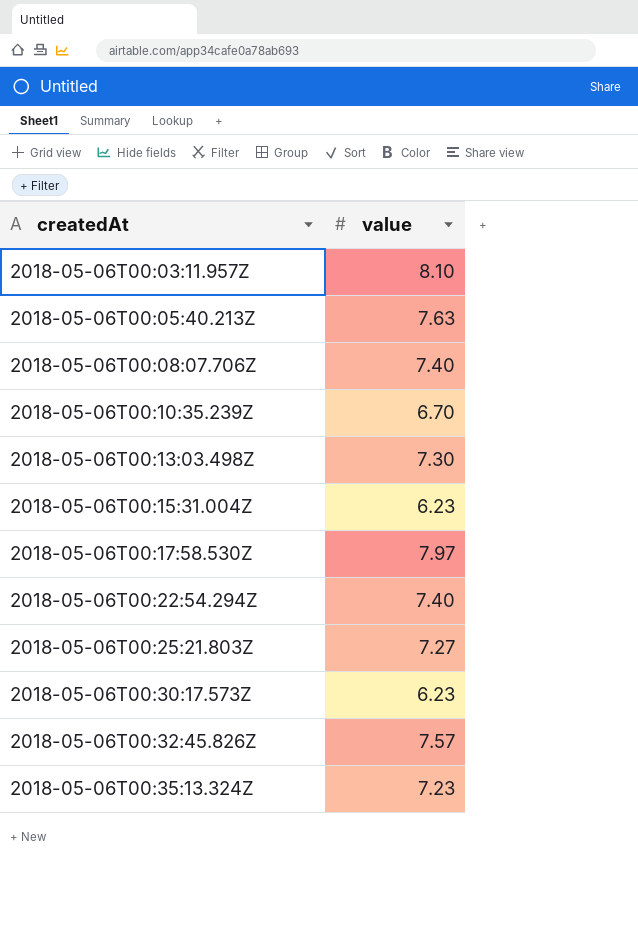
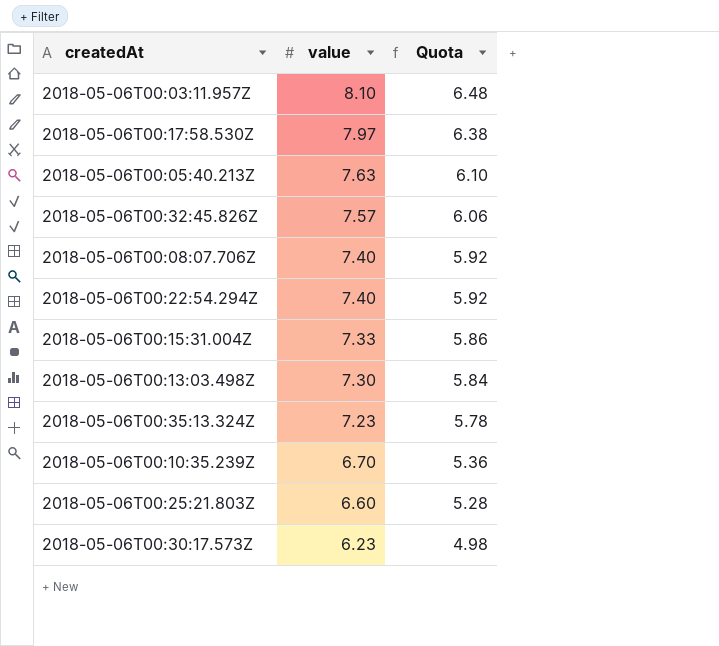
row order: createdAt ascending -> value descending
column Quota | formula: none -> [value] * 0.8
2018-05-06T00:15:31.004Z | value: 6.23 -> 7.33
2018-05-06T00:25:21.803Z | value: 7.27 -> 6.60

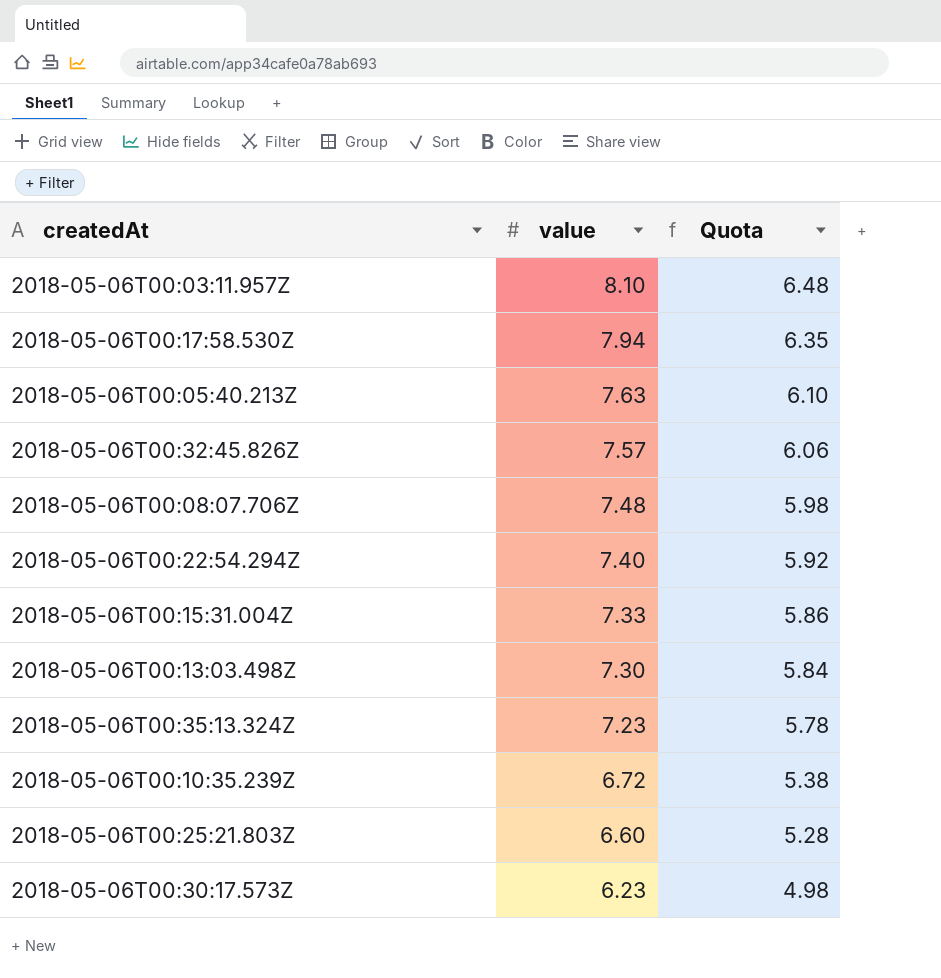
2018-05-06T00:17:58.530Z | value: 7.97 -> 7.94
2018-05-06T00:17:58.530Z | Quota: 6.38 -> 6.35
2018-05-06T00:08:07.706Z | value: 7.40 -> 7.48
2018-05-06T00:08:07.706Z | Quota: 5.92 -> 5.98
2018-05-06T00:10:35.239Z | value: 6.70 -> 6.72
2018-05-06T00:10:35.239Z | Quota: 5.36 -> 5.38

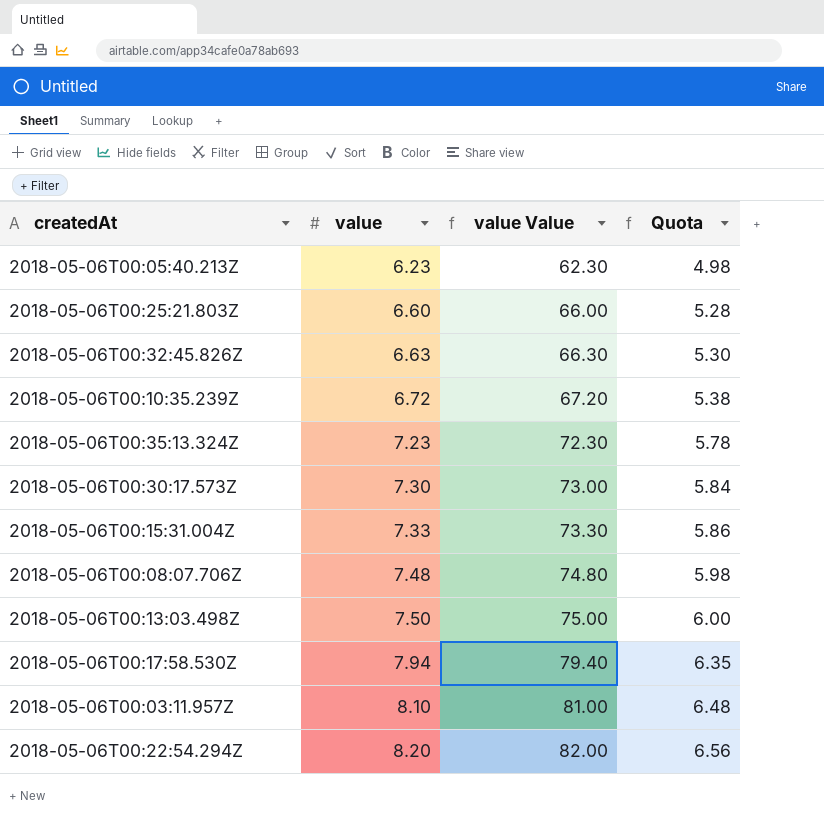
row order: value descending -> value ascending
column value Value | formula: none -> [value] * 10
2018-05-06T00:05:40.213Z | value: 7.63 -> 6.23
2018-05-06T00:05:40.213Z | Quota: 6.10 -> 4.98
2018-05-06T00:32:45.826Z | value: 7.57 -> 6.63
2018-05-06T00:32:45.826Z | Quota: 6.06 -> 5.30
2018-05-06T00:30:17.573Z | value: 6.23 -> 7.30
2018-05-06T00:30:17.573Z | Quota: 4.98 -> 5.84
2018-05-06T00:13:03.498Z | value: 7.30 -> 7.50
2018-05-06T00:13:03.498Z | Quota: 5.84 -> 6.00
2018-05-06T00:22:54.294Z | value: 7.40 -> 8.20
2018-05-06T00:22:54.294Z | Quota: 5.92 -> 6.56

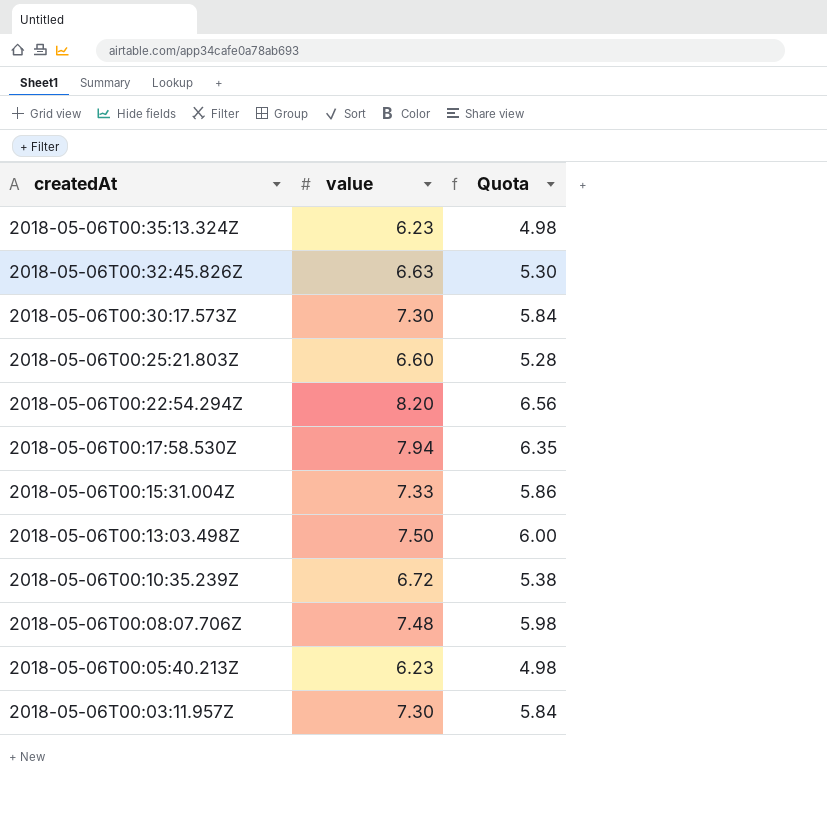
row order: value ascending -> createdAt descending
column value Value | formula: [value] * 10 -> none
2018-05-06T00:35:13.324Z | value: 7.23 -> 6.23
2018-05-06T00:35:13.324Z | Quota: 5.78 -> 4.98
2018-05-06T00:03:11.957Z | value: 8.10 -> 7.30
2018-05-06T00:03:11.957Z | Quota: 6.48 -> 5.84

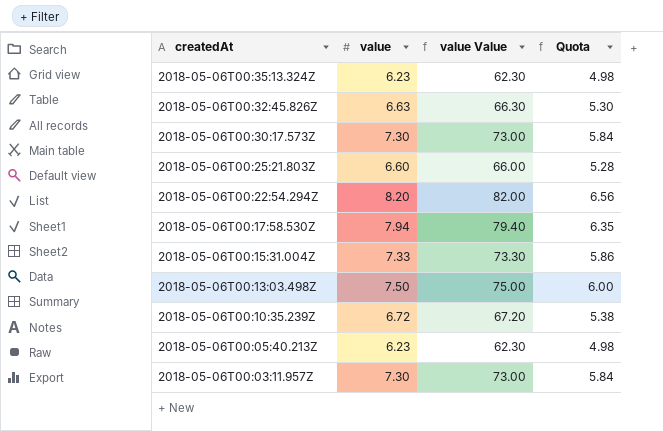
column value Value | formula: none -> [value] * 10
row 2018-05-06T00:08:07.706Z: 7.48 | 5.98 -> none

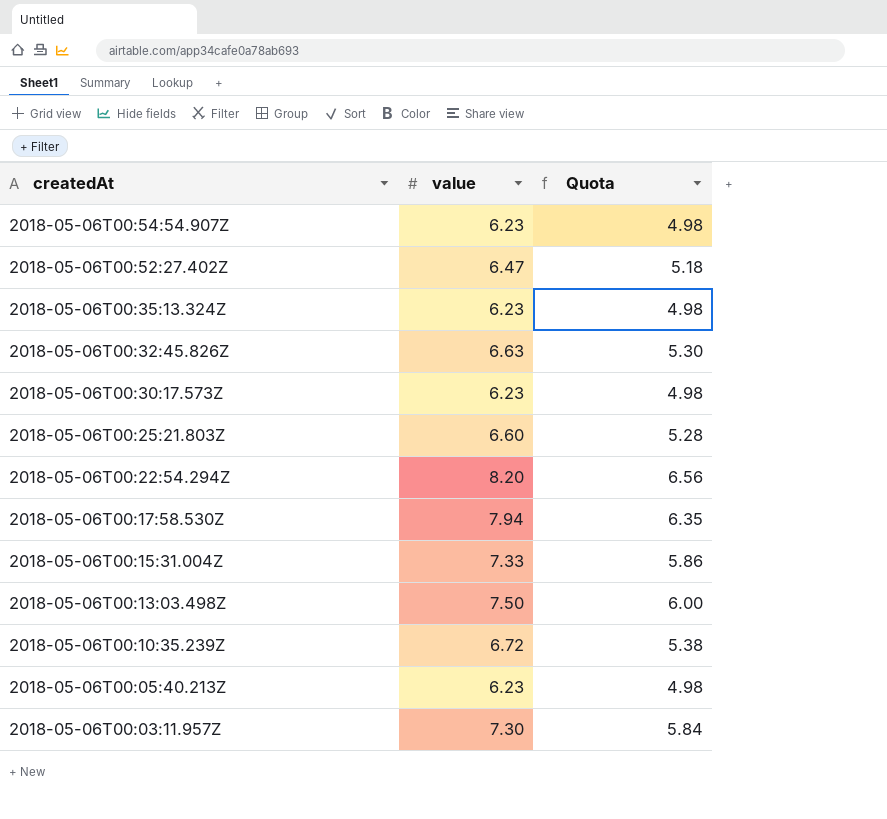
column value Value | formula: [value] * 10 -> none
row 2018-05-06T00:54:54.907Z: none -> 6.23 | 4.98
row 2018-05-06T00:52:27.402Z: none -> 6.47 | 5.18
2018-05-06T00:30:17.573Z | value: 7.30 -> 6.23
2018-05-06T00:30:17.573Z | Quota: 5.84 -> 4.98

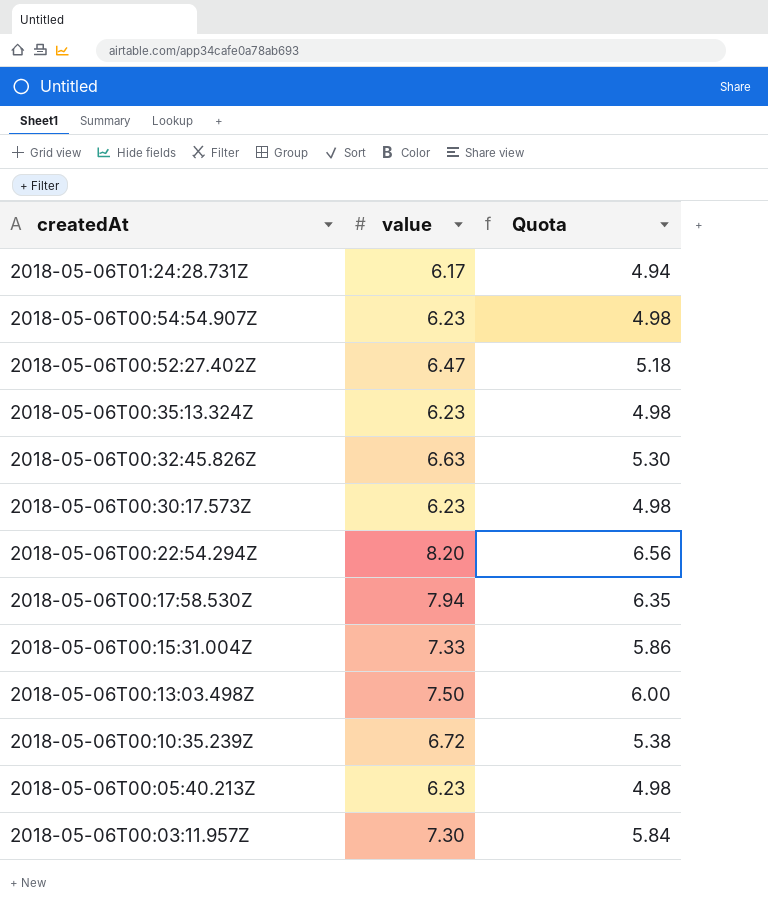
row 2018-05-06T00:25:21.803Z: 6.60 | 5.28 -> none
row 2018-05-06T01:24:28.731Z: none -> 6.17 | 4.94

